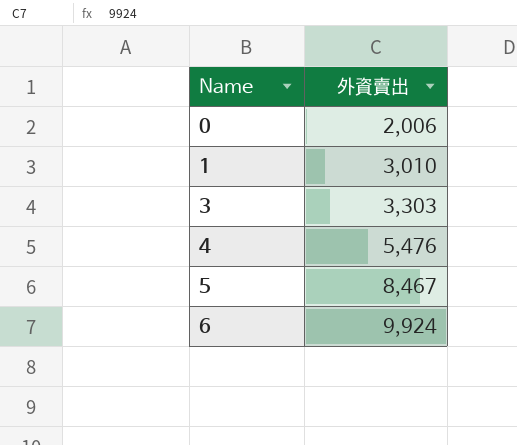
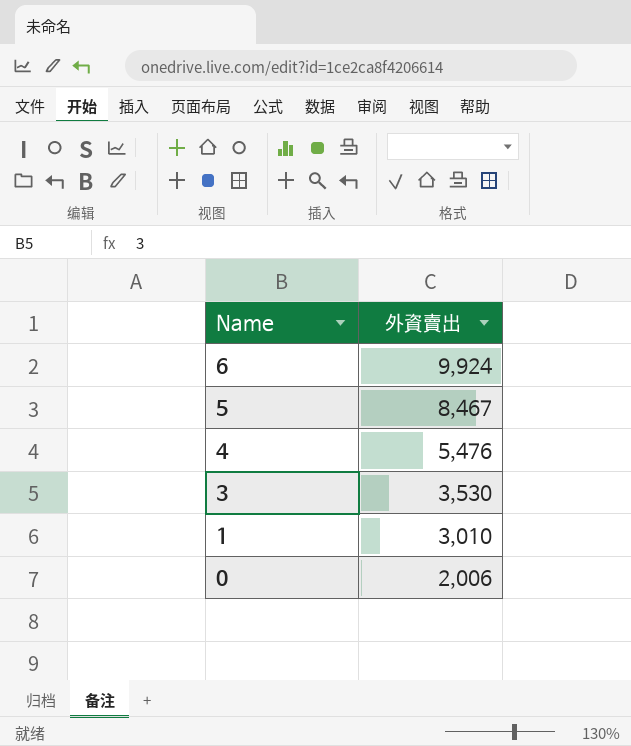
row order: Name ascending -> Name descending
3 | 外資賣出: 3,303 -> 3,530

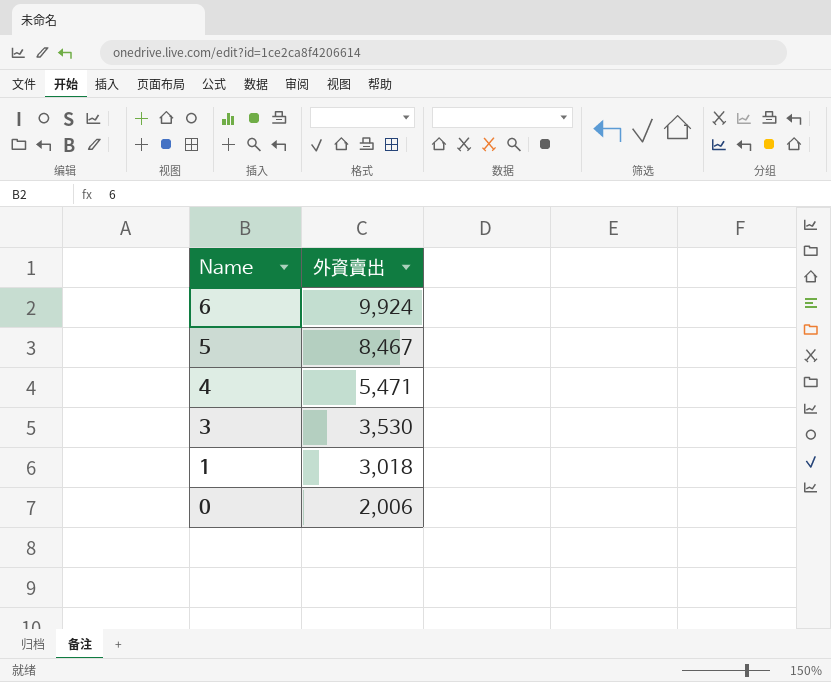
4 | 外資賣出: 5,476 -> 5,471
1 | 外資賣出: 3,010 -> 3,018

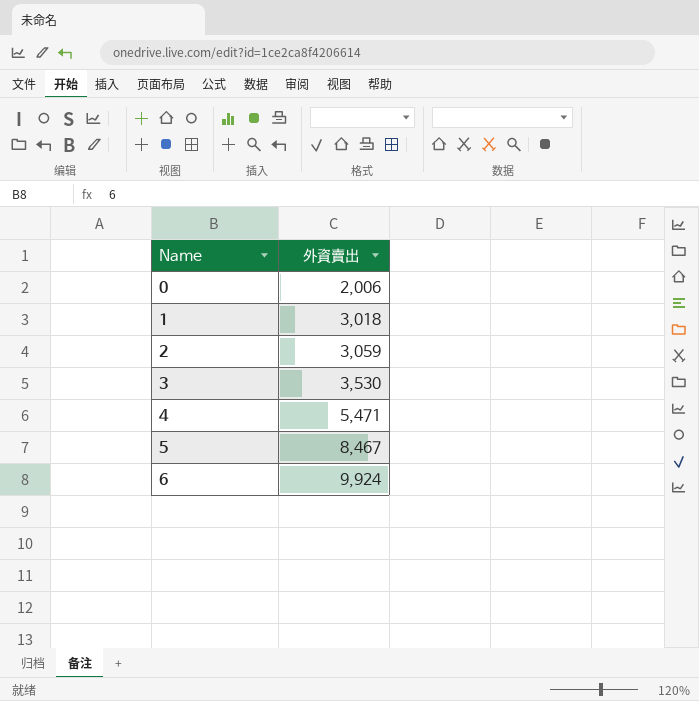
row order: Name descending -> Name ascending
row 2: none -> 3,059

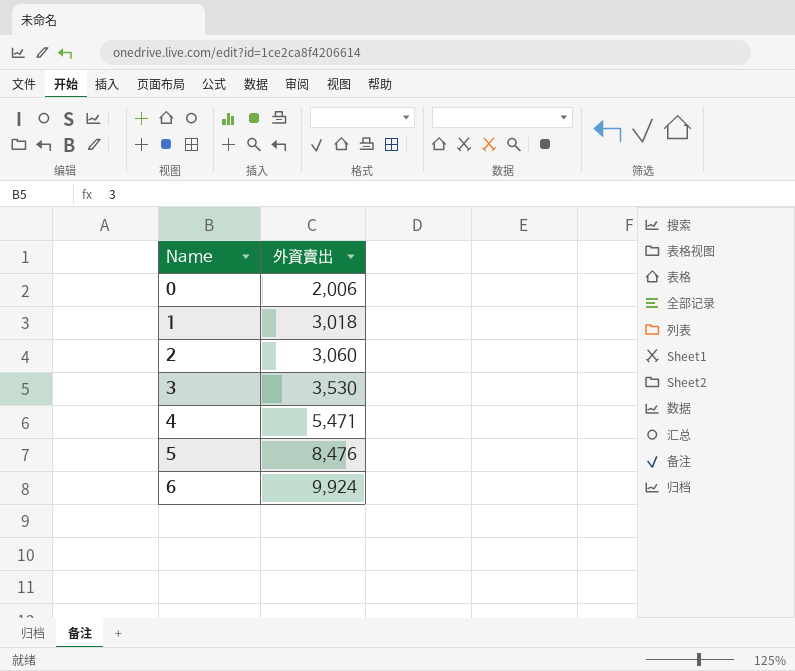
2 | 外資賣出: 3,059 -> 3,060
5 | 外資賣出: 8,467 -> 8,476

